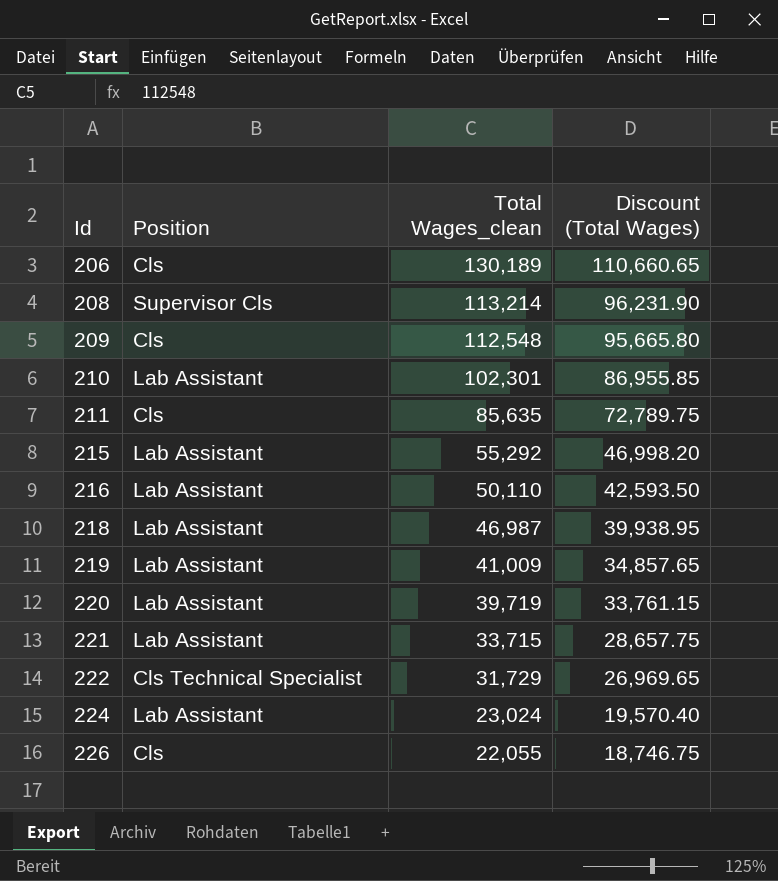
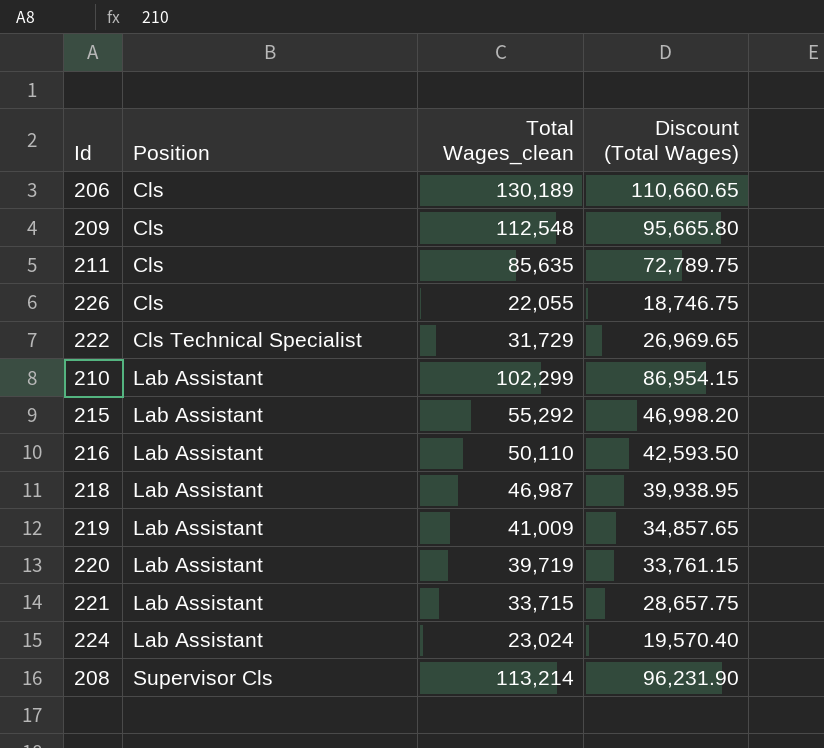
row order: Id ascending -> Position ascending
210 | Total Wages_clean: 102,301 -> 102,299
210 | Discount (Total Wages): 86,955.85 -> 86,954.15

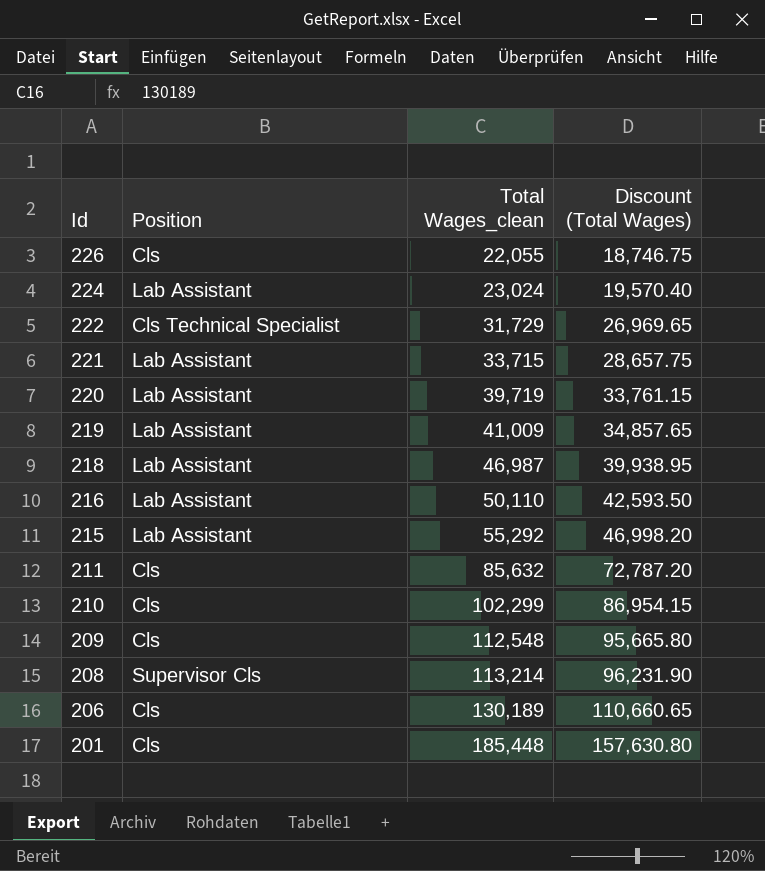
row order: Position ascending -> Id descending
211 | Total Wages_clean: 85,635 -> 85,632
211 | Discount (Total Wages): 72,789.75 -> 72,787.20
210 | Position: Lab Assistant -> Cls
row 201: none -> Cls | 185,448 | 157,630.80

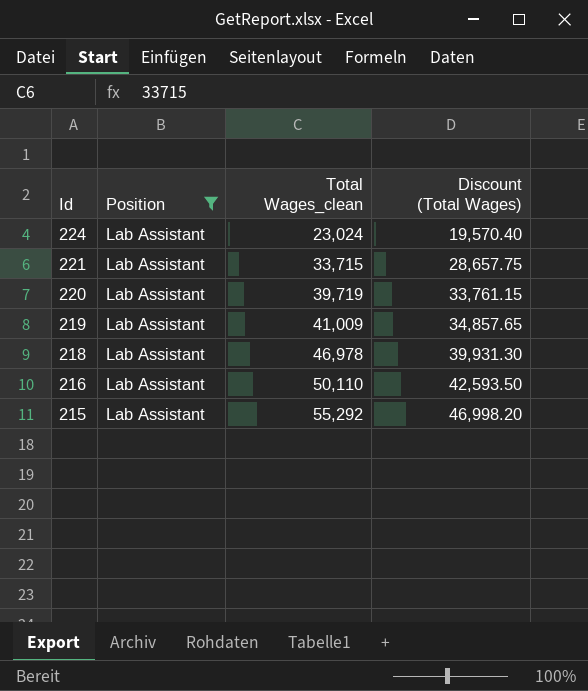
filter: none -> Position = Lab Assistant
218 | Total Wages_clean: 46,987 -> 46,978
218 | Discount (Total Wages): 39,938.95 -> 39,931.30

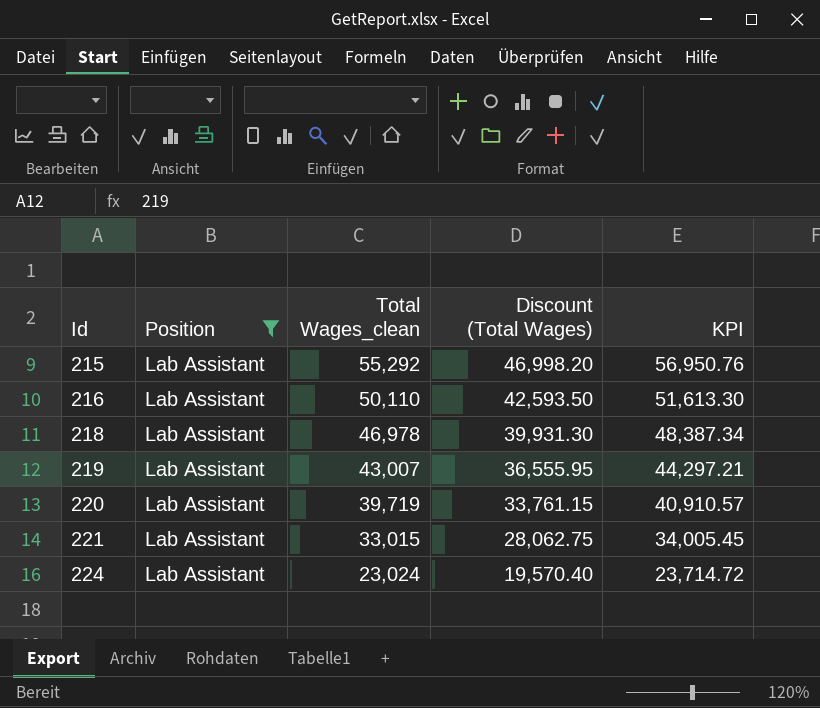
row order: Id descending -> Id ascending
column KPI | formula: none -> [Total Wages_clean] * 1.03
219 | Total Wages_clean: 41,009 -> 43,007
219 | Discount (Total Wages): 34,857.65 -> 36,555.95
221 | Total Wages_clean: 33,715 -> 33,015
221 | Discount (Total Wages): 28,657.75 -> 28,062.75

